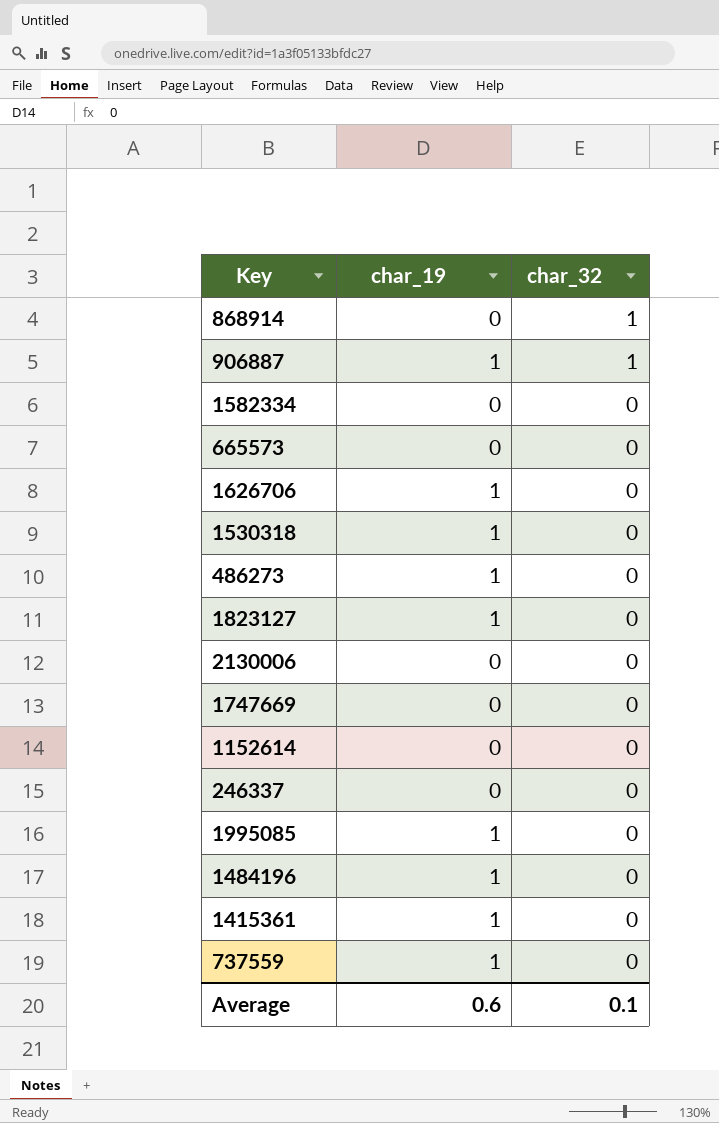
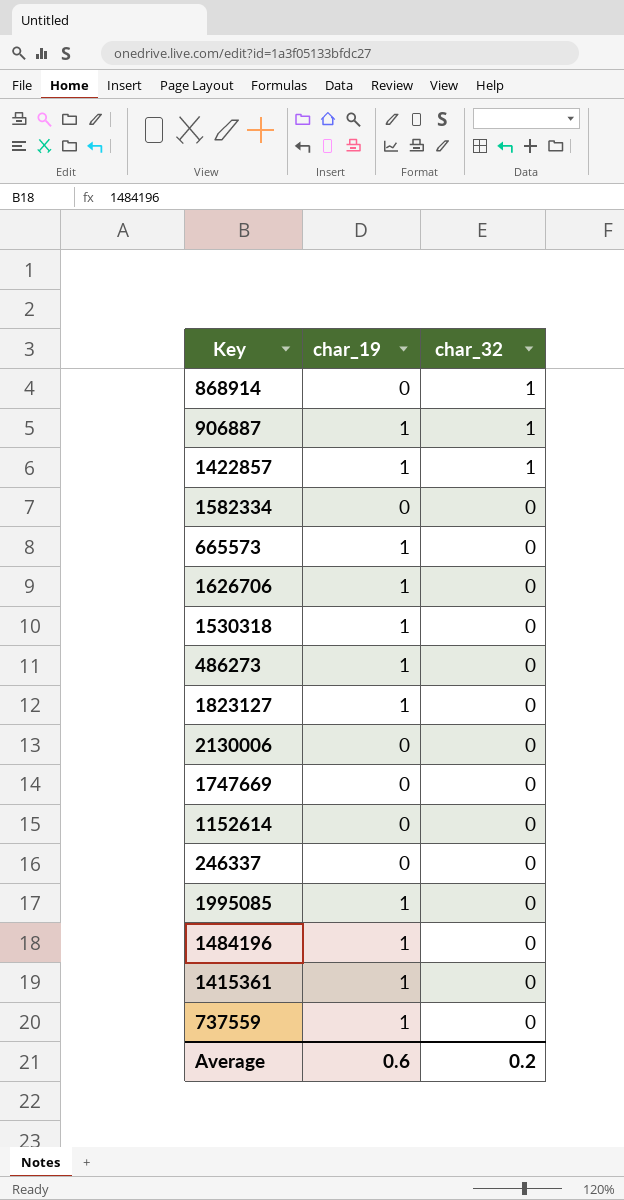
row 1422857: none -> 1 | 1
665573 | char_19: 0 -> 1
Average | char_32: 0.1 -> 0.2

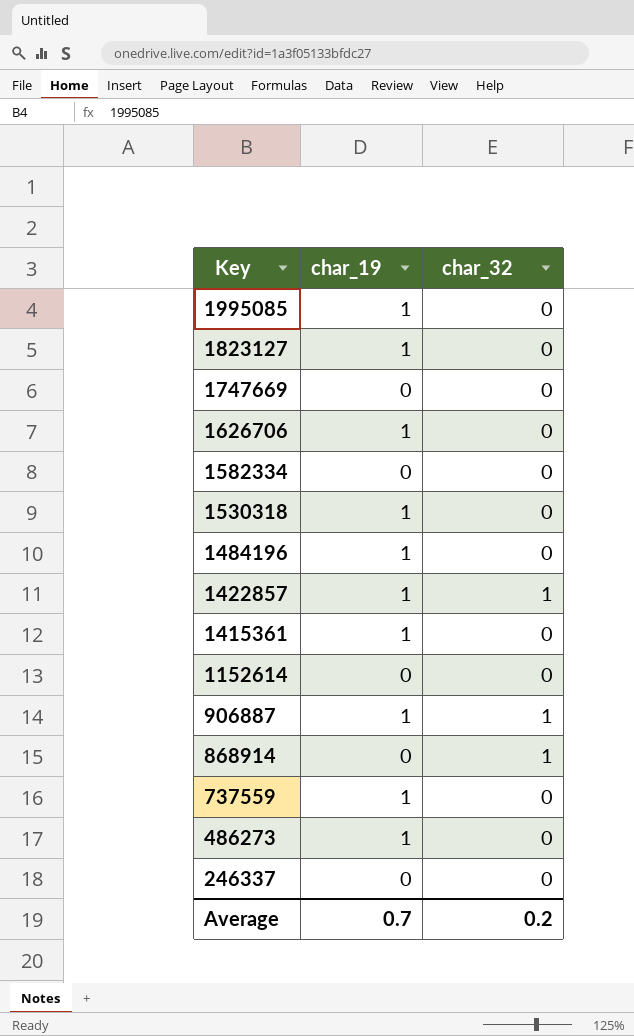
row order: char_32 descending -> Key descending
row 665573: 1 | 0 -> none
row 2130006: 0 | 0 -> none
Average | char_19: 0.6 -> 0.7

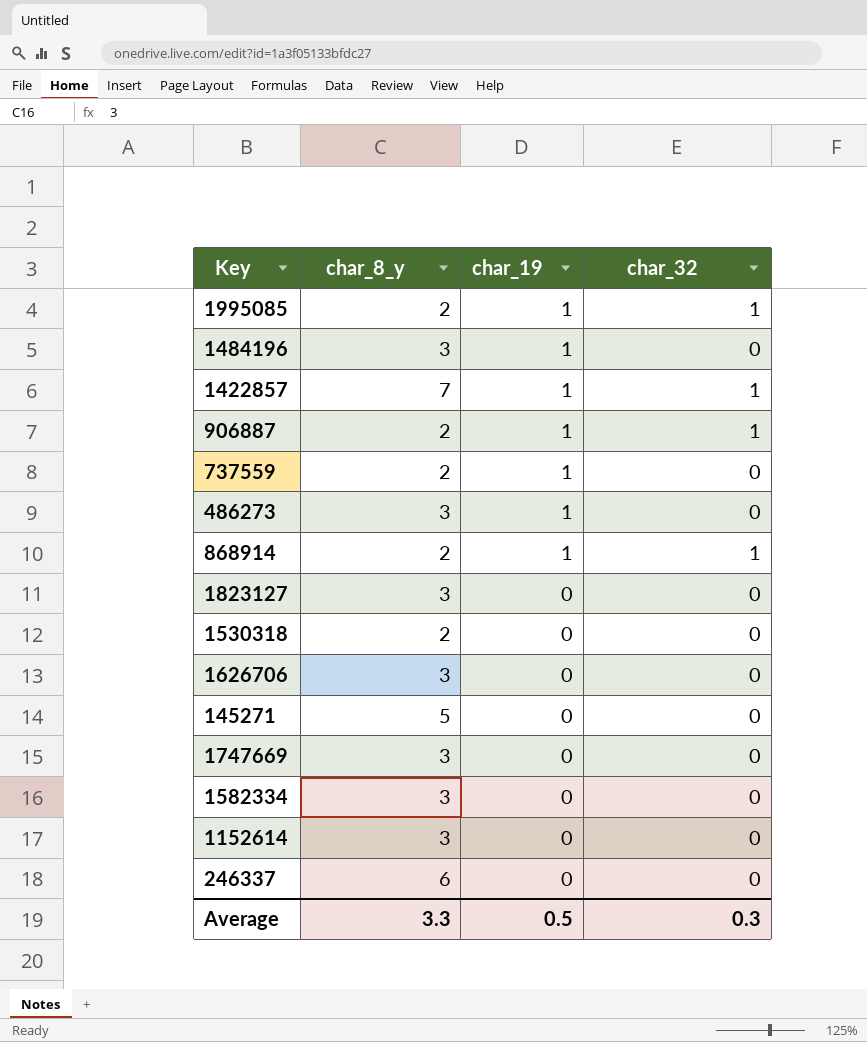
row order: Key descending -> char_19 descending
column char_8_y | position: none -> 2
row 1415361: 1 | 0 -> none
1995085 | char_32: 0 -> 1
868914 | char_19: 0 -> 1
1823127 | char_19: 1 -> 0
1530318 | char_19: 1 -> 0
1626706 | char_19: 1 -> 0
row 145271: none -> 5 | 0 | 0
Average | char_19: 0.7 -> 0.5
Average | char_32: 0.2 -> 0.3

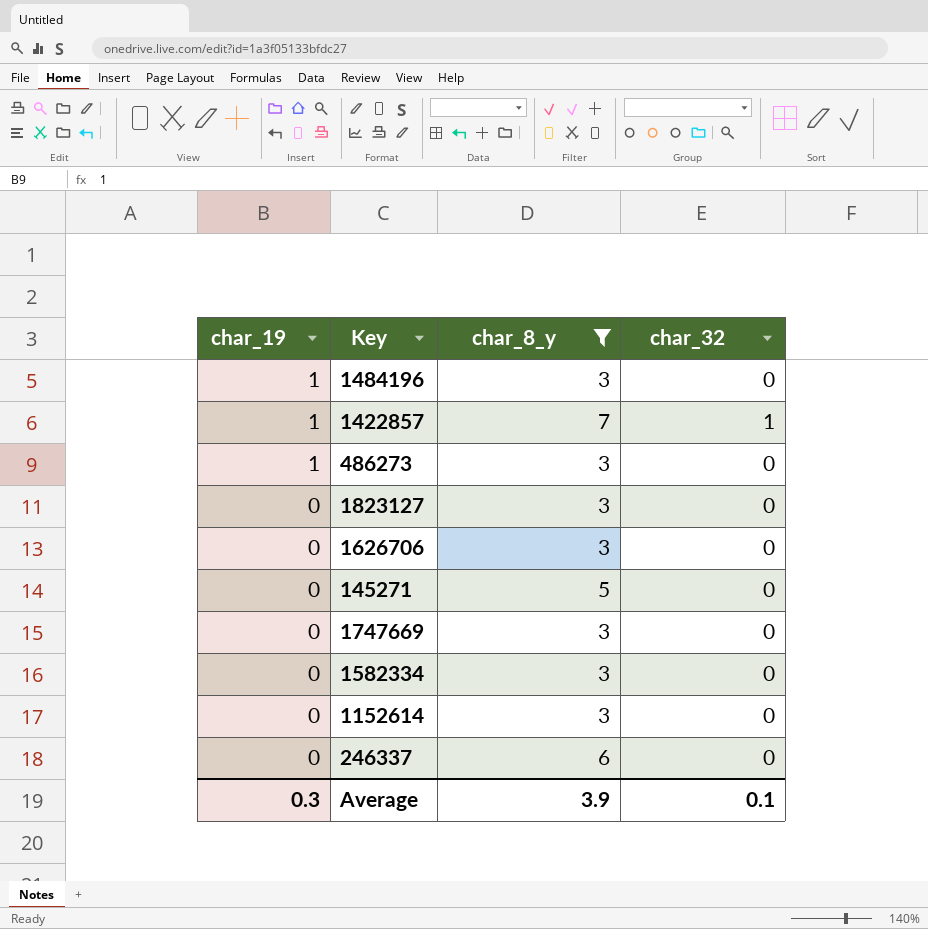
filter: none -> char_8_y != 2
column char_19 | position: 3 -> 1
Average | char_19: 0.5 -> 0.3
Average | char_8_y: 3.3 -> 3.9
Average | char_32: 0.3 -> 0.1

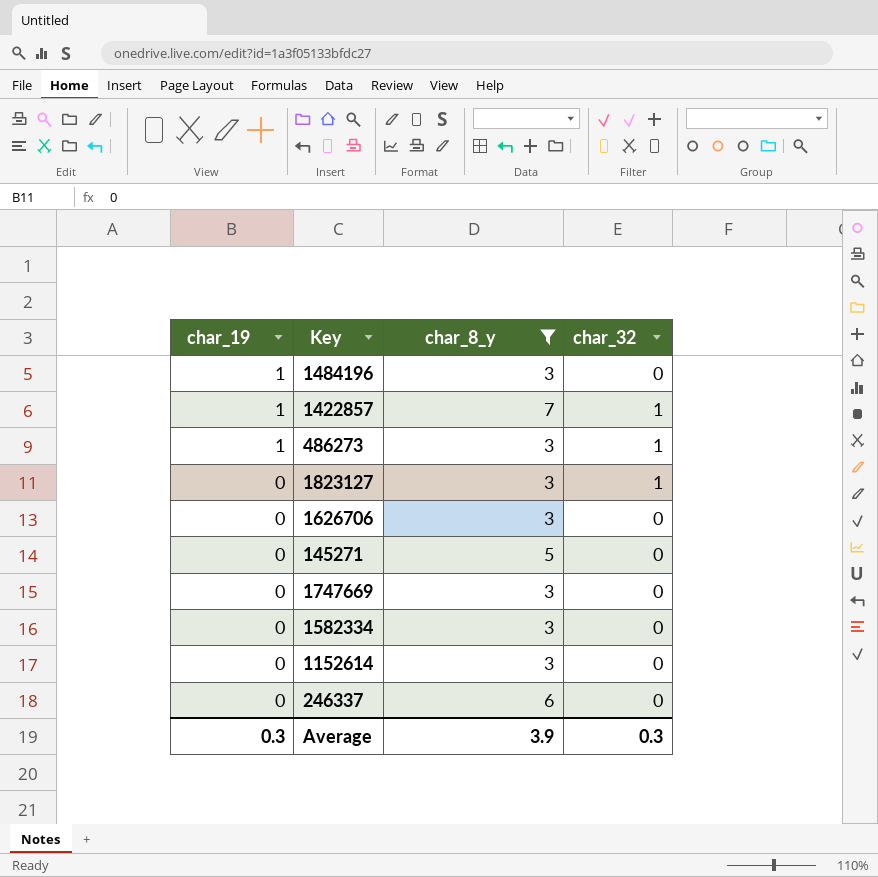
486273 | char_32: 0 -> 1
1823127 | char_32: 0 -> 1
Average | char_32: 0.1 -> 0.3

